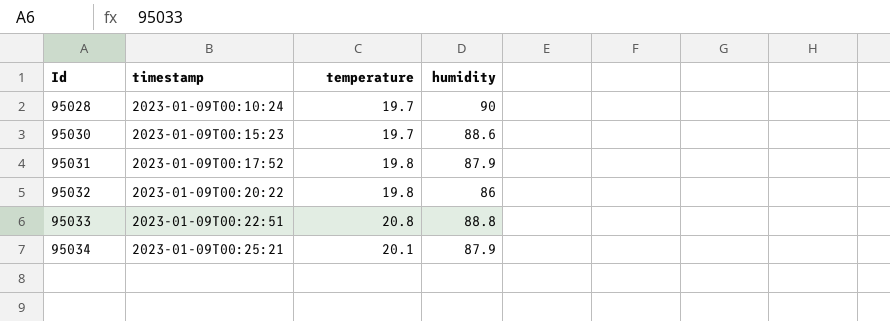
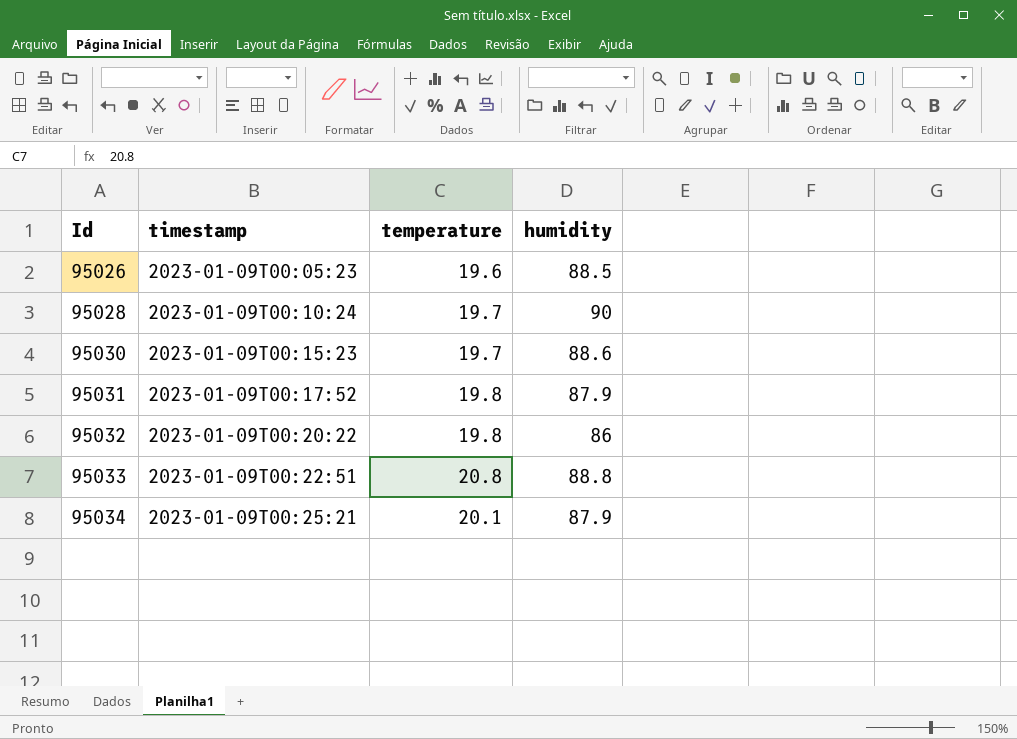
row 95026: none -> 2023-01-09T00:05:23 | 19.6 | 88.5

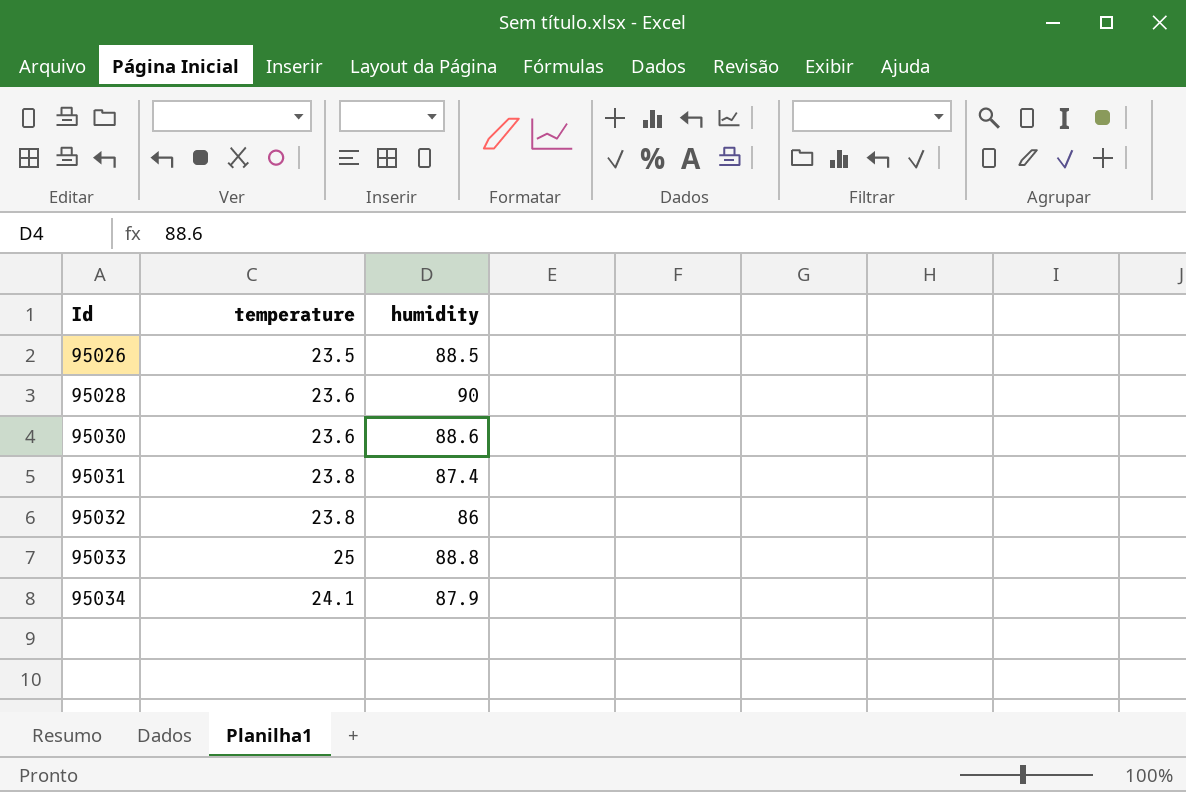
column timestamp | position: 2 -> none
95026 | temperature: 19.6 -> 23.5
95028 | temperature: 19.7 -> 23.6
95030 | temperature: 19.7 -> 23.6
95031 | temperature: 19.8 -> 23.8
95031 | humidity: 87.9 -> 87.4
95032 | temperature: 19.8 -> 23.8
95033 | temperature: 20.8 -> 25
95034 | temperature: 20.1 -> 24.1

